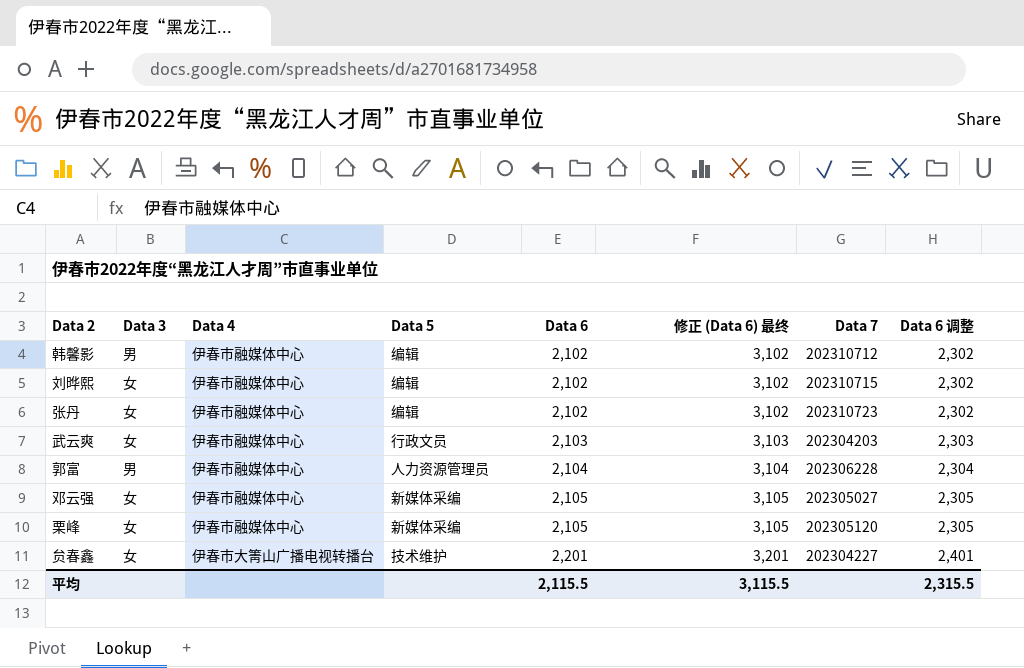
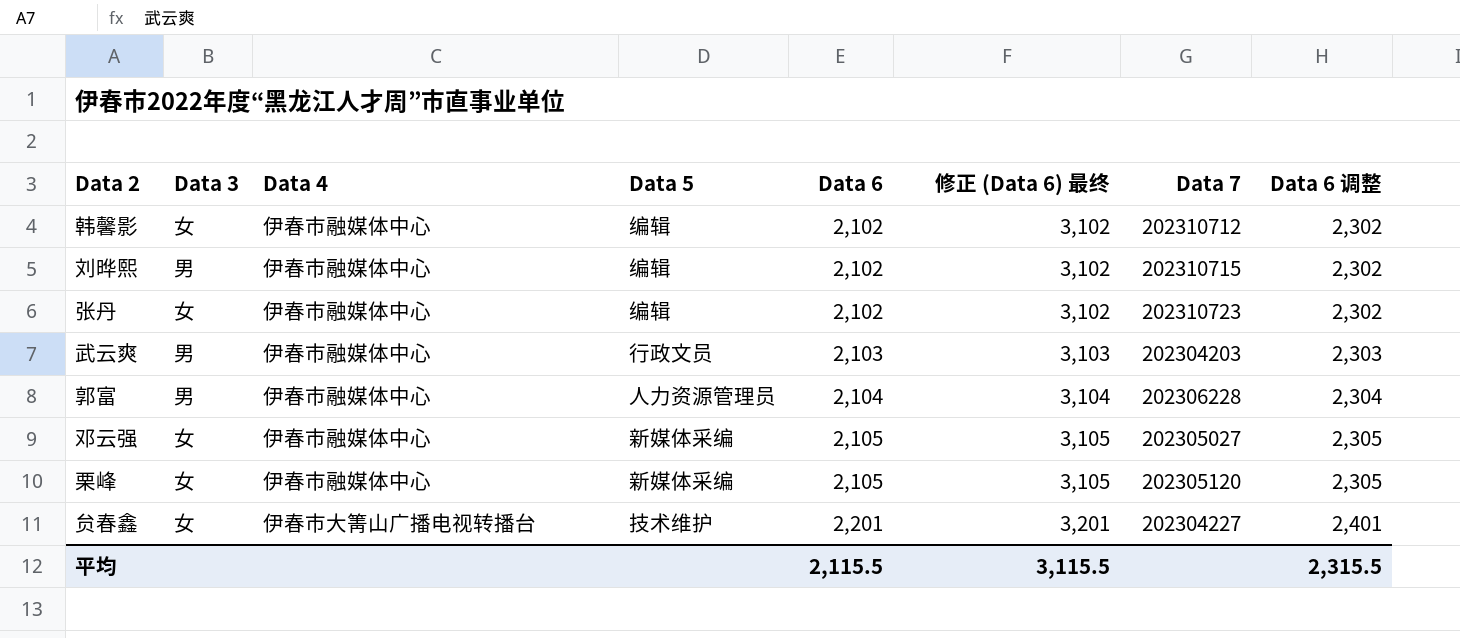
韩馨影 | Data 3: 男 -> 女
刘晔熙 | Data 3: 女 -> 男
武云爽 | Data 3: 女 -> 男

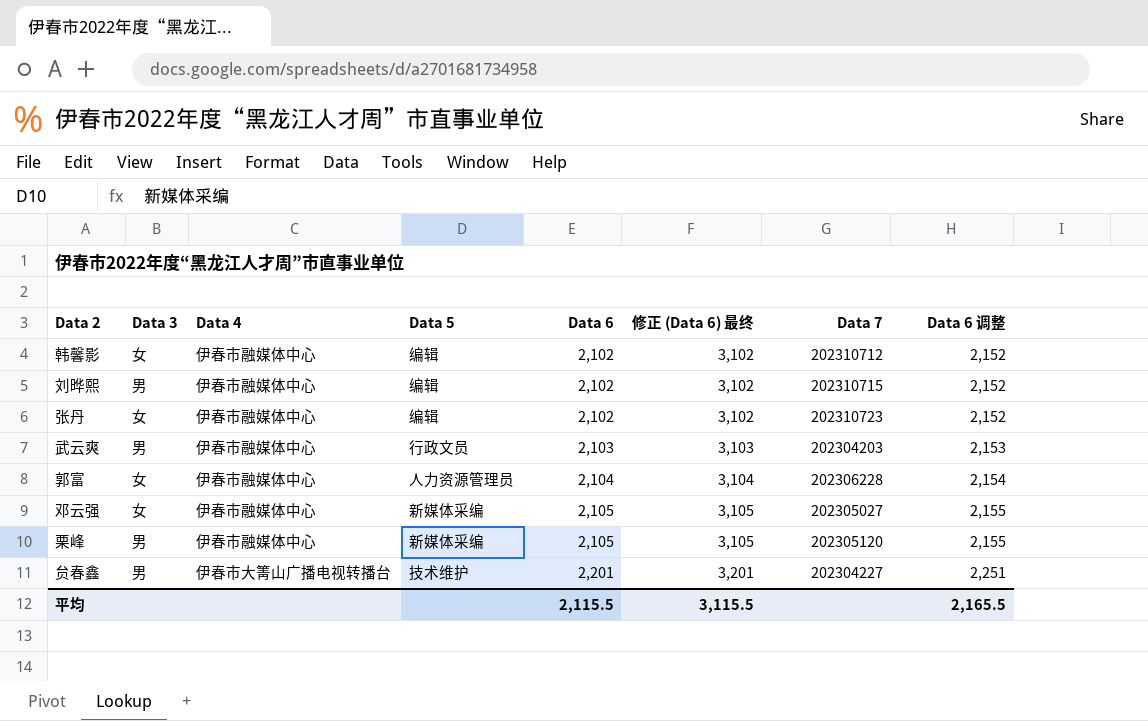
column Data 6 调整 | formula: [Data 6] + 200 -> [Data 6] + 50
郭富 | Data 3: 男 -> 女
栗峰 | Data 3: 女 -> 男
贠春鑫 | Data 3: 女 -> 男
平均 | Data 6 调整: 2,315.5 -> 2,165.5

